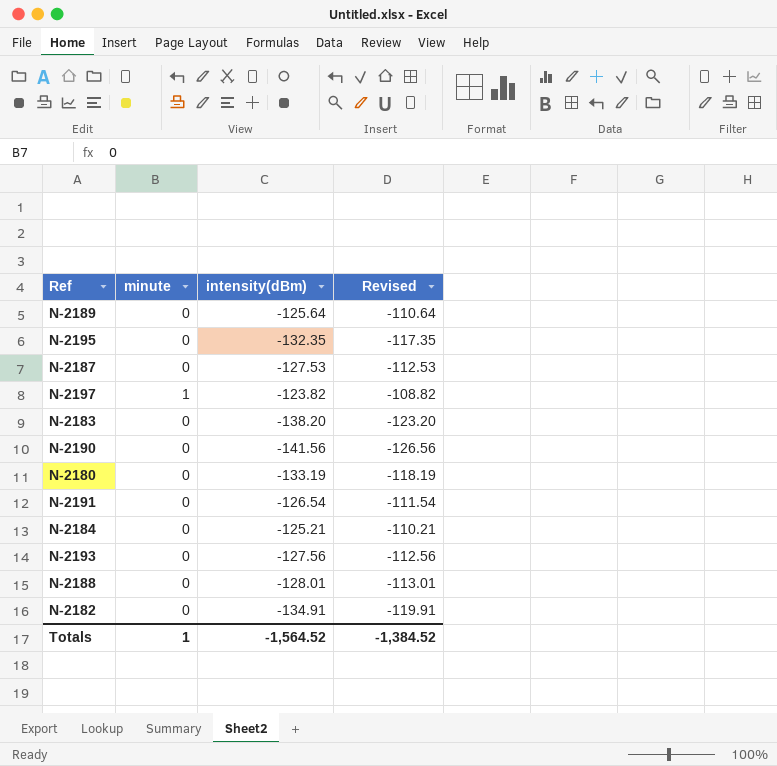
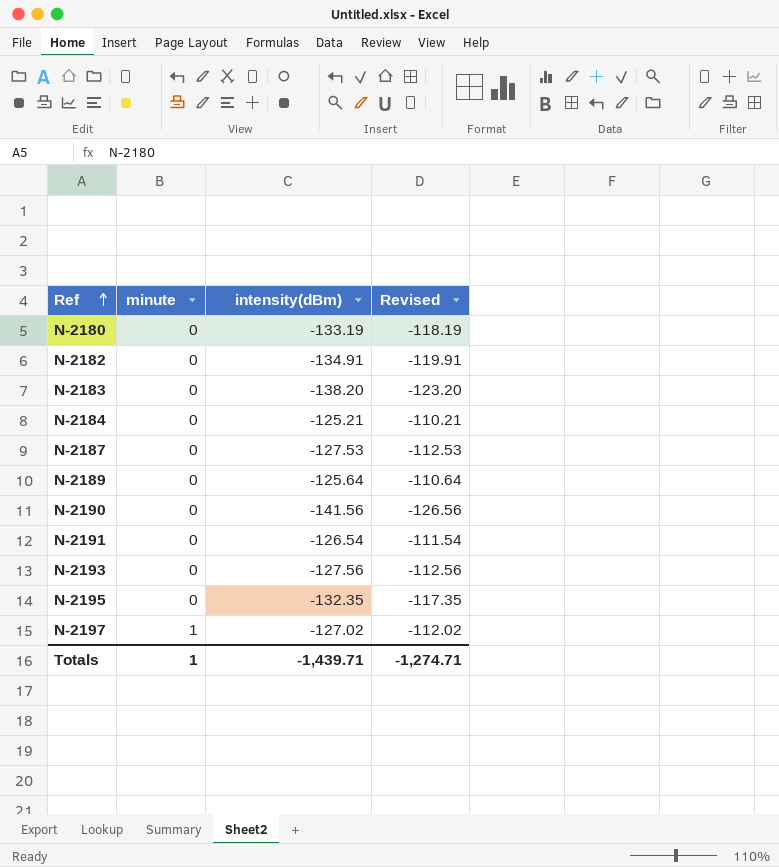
row order: none -> Ref ascending
row N-2188: 0 | -128.01 | -113.01 -> none
N-2197 | intensity(dBm): -123.82 -> -127.02
N-2197 | Revised: -108.82 -> -112.02
Totals | intensity(dBm): -1,564.52 -> -1,439.71
Totals | Revised: -1,384.52 -> -1,274.71

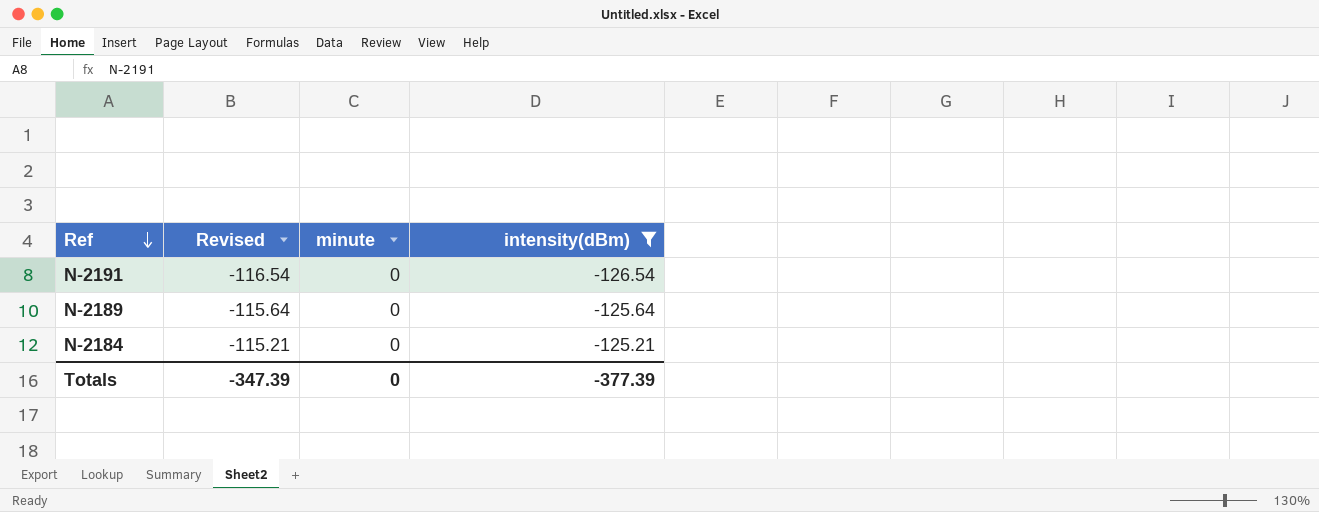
filter: none -> intensity(dBm) >= -126.54
row order: Ref ascending -> Ref descending
column Revised | formula: [intensity(dBm)] + 15 -> [intensity(dBm)] + 10
column Revised | position: 4 -> 2
Totals | Revised: -1,274.71 -> -347.39
Totals | minute: 1 -> 0
Totals | intensity(dBm): -1,439.71 -> -377.39

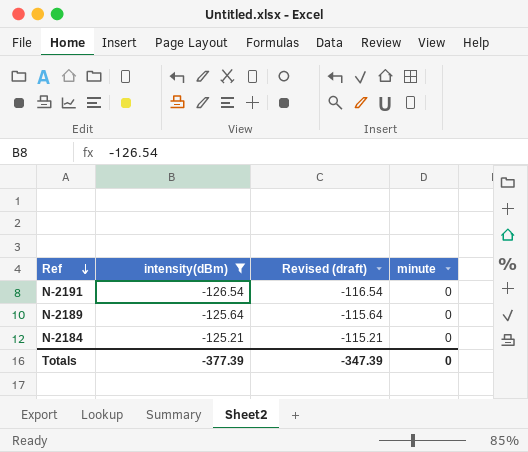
column intensity(dBm) | position: 4 -> 2
column name: Revised -> Revised (draft)

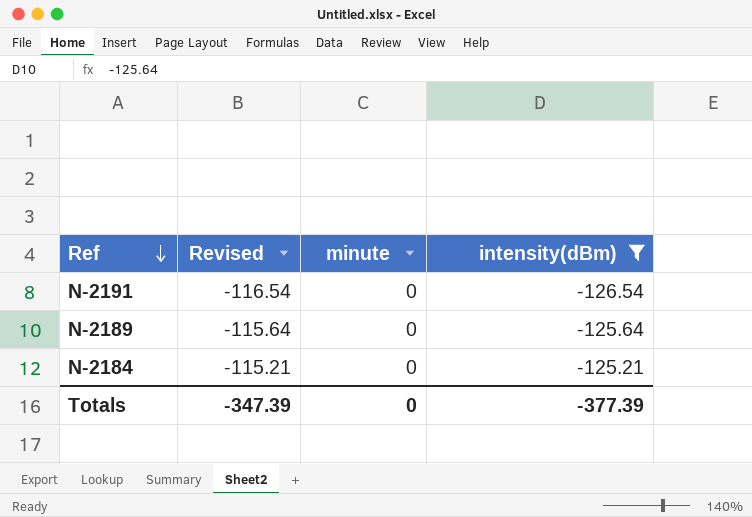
column name: Revised (draft) -> Revised
column intensity(dBm) | position: 2 -> 4

